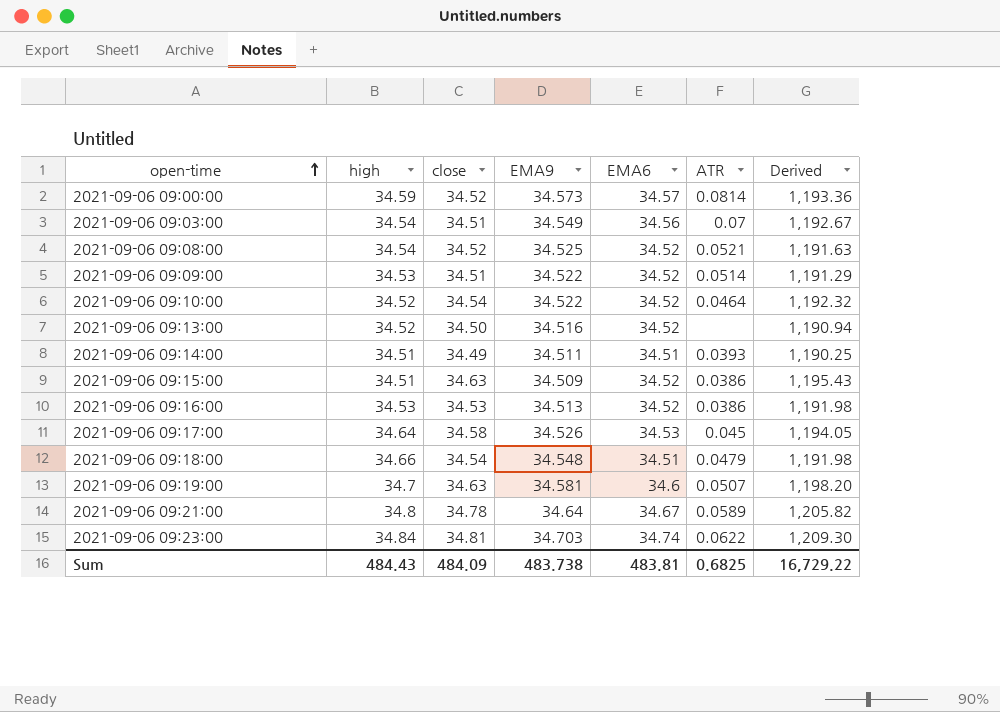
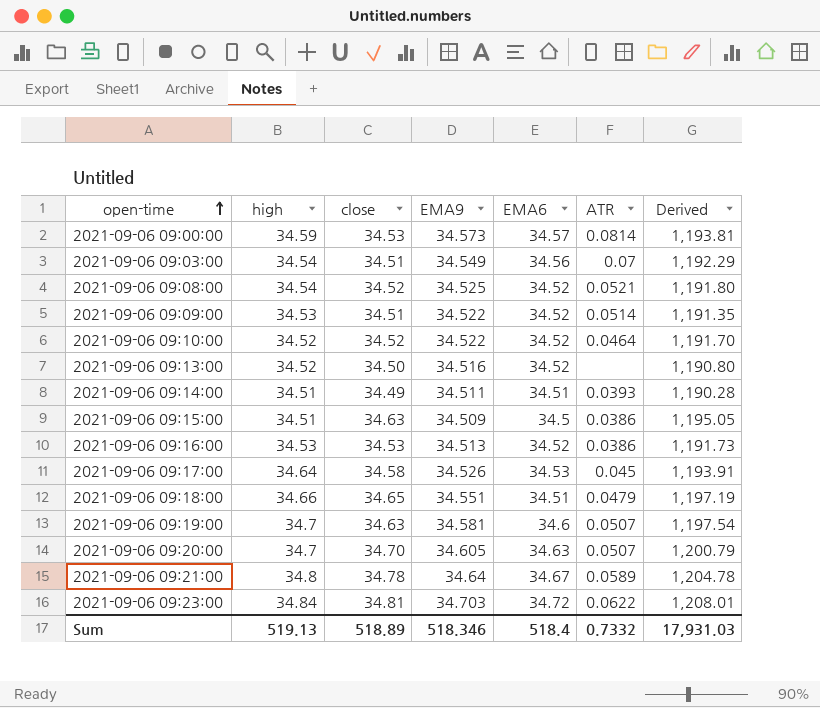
column Derived | formula: [close] * [EMA6] -> [close] * [EMA9]
2021-09-06 09:00:00 | close: 34.52 -> 34.53
2021-09-06 09:10:00 | close: 34.54 -> 34.52
2021-09-06 09:15:00 | EMA6: 34.52 -> 34.5
2021-09-06 09:18:00 | close: 34.54 -> 34.65
2021-09-06 09:18:00 | EMA9: 34.548 -> 34.551
row 2021-09-06 09:20:00: none -> 34.7 | 34.70 | 34.605 | 34.63 | 0.0507 | 1,200.79
2021-09-06 09:23:00 | EMA6: 34.74 -> 34.72
Sum | high: 484.43 -> 519.13
Sum | close: 484.09 -> 518.89
Sum | EMA9: 483.738 -> 518.346
Sum | EMA6: 483.81 -> 518.4
Sum | ATR: 0.6825 -> 0.7332
Sum | Derived: 16,729.22 -> 17,931.03

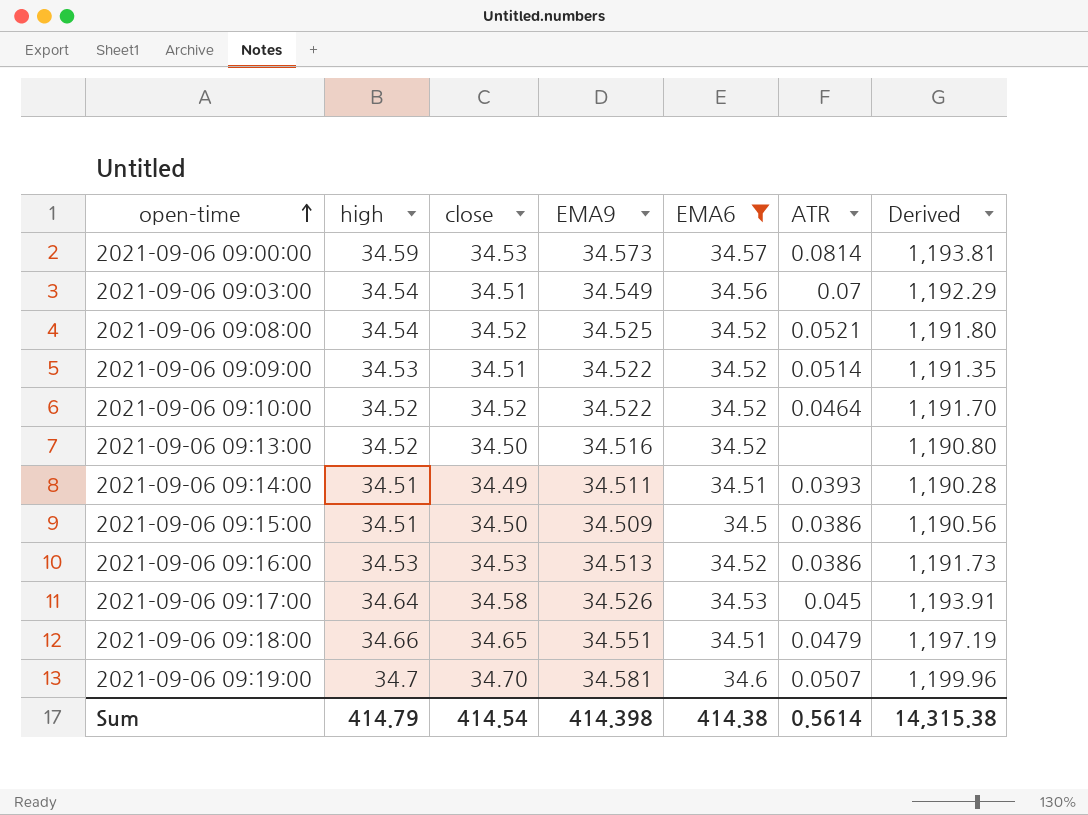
filter: none -> EMA6 <= 34.6
2021-09-06 09:15:00 | close: 34.63 -> 34.50
2021-09-06 09:15:00 | Derived: 1,195.05 -> 1,190.56
2021-09-06 09:19:00 | close: 34.63 -> 34.70
2021-09-06 09:19:00 | Derived: 1,197.54 -> 1,199.96
Sum | high: 519.13 -> 414.79
Sum | close: 518.89 -> 414.54
Sum | EMA9: 518.346 -> 414.398
Sum | EMA6: 518.4 -> 414.38
Sum | ATR: 0.7332 -> 0.5614
Sum | Derived: 17,931.03 -> 14,315.38

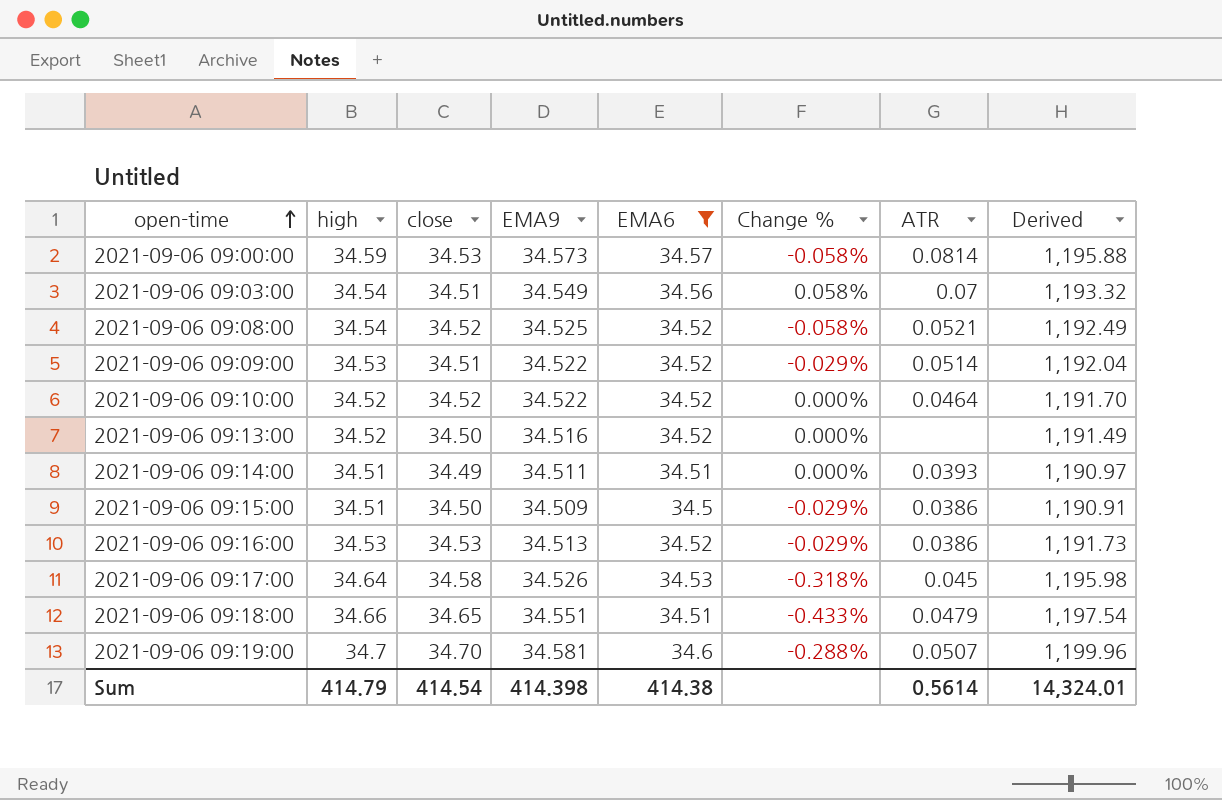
column Change % | formula: none -> ([EMA6] - [high]) / [high]
column Derived | formula: [close] * [EMA9] -> [high] * [EMA9]
Sum | Derived: 14,315.38 -> 14,324.01

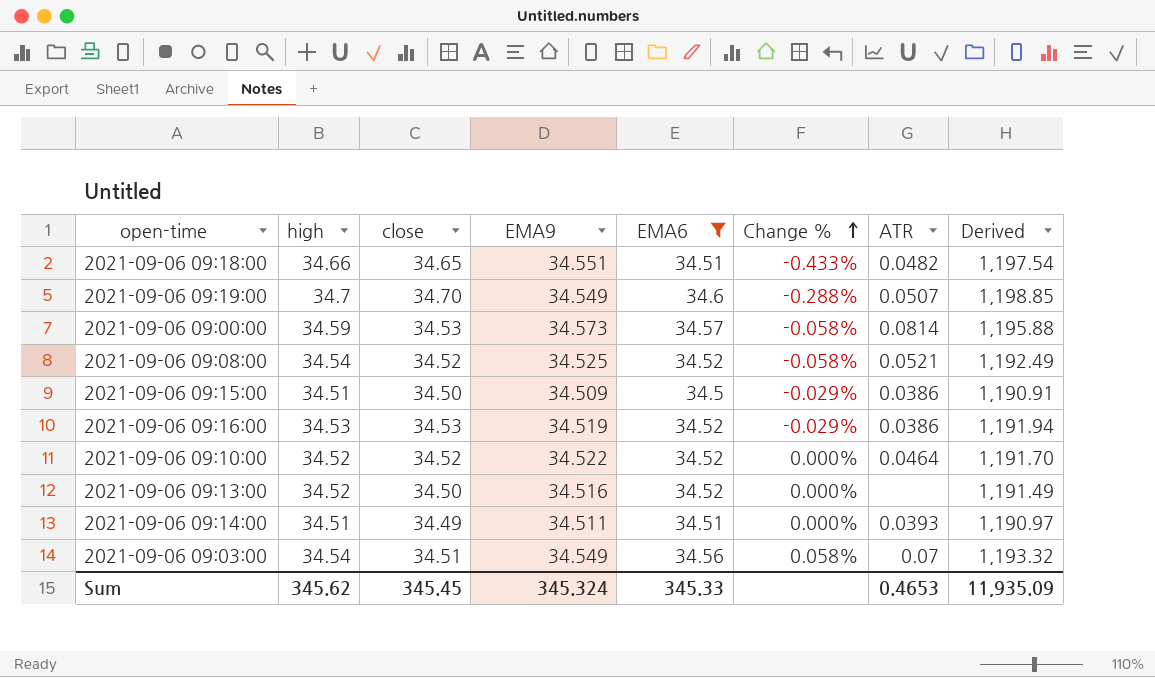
row order: open-time ascending -> Change % ascending
row 2021-09-06 09:09:00: 34.53 | 34.51 | 34.522 | 34.52 | -0.029% | 0.0514 | 1,192.04 -> none
row 2021-09-06 09:17:00: 34.64 | 34.58 | 34.526 | 34.53 | -0.318% | 0.045 | 1,195.98 -> none
2021-09-06 09:18:00 | ATR: 0.0479 -> 0.0482
2021-09-06 09:19:00 | EMA9: 34.581 -> 34.549
2021-09-06 09:19:00 | Derived: 1,199.96 -> 1,198.85
2021-09-06 09:16:00 | EMA9: 34.513 -> 34.519
2021-09-06 09:16:00 | Derived: 1,191.73 -> 1,191.94
Sum | high: 414.79 -> 345.62
Sum | close: 414.54 -> 345.45
Sum | EMA9: 414.398 -> 345.324
Sum | EMA6: 414.38 -> 345.33
Sum | ATR: 0.5614 -> 0.4653
Sum | Derived: 14,324.01 -> 11,935.09

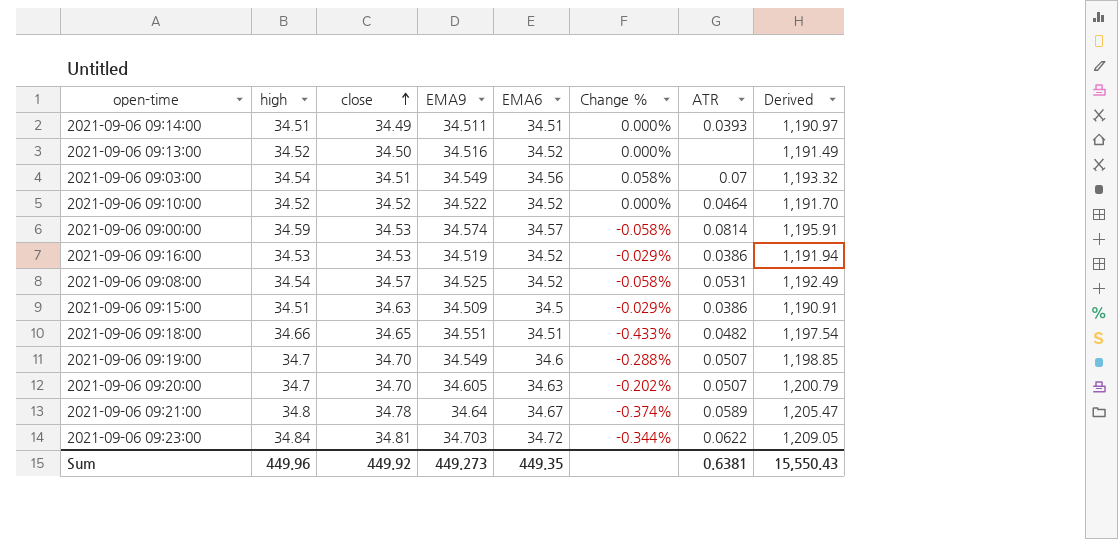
filter: EMA6 <= 34.6 -> none
row order: Change % ascending -> close ascending
2021-09-06 09:00:00 | EMA9: 34.573 -> 34.574
2021-09-06 09:00:00 | Derived: 1,195.88 -> 1,195.91
2021-09-06 09:08:00 | close: 34.52 -> 34.57
2021-09-06 09:08:00 | ATR: 0.0521 -> 0.0531
2021-09-06 09:15:00 | close: 34.50 -> 34.63
Sum | high: 345.62 -> 449.96
Sum | close: 345.45 -> 449.92
Sum | EMA9: 345.324 -> 449.273
Sum | EMA6: 345.33 -> 449.35
Sum | ATR: 0.4653 -> 0.6381
Sum | Derived: 11,935.09 -> 15,550.43

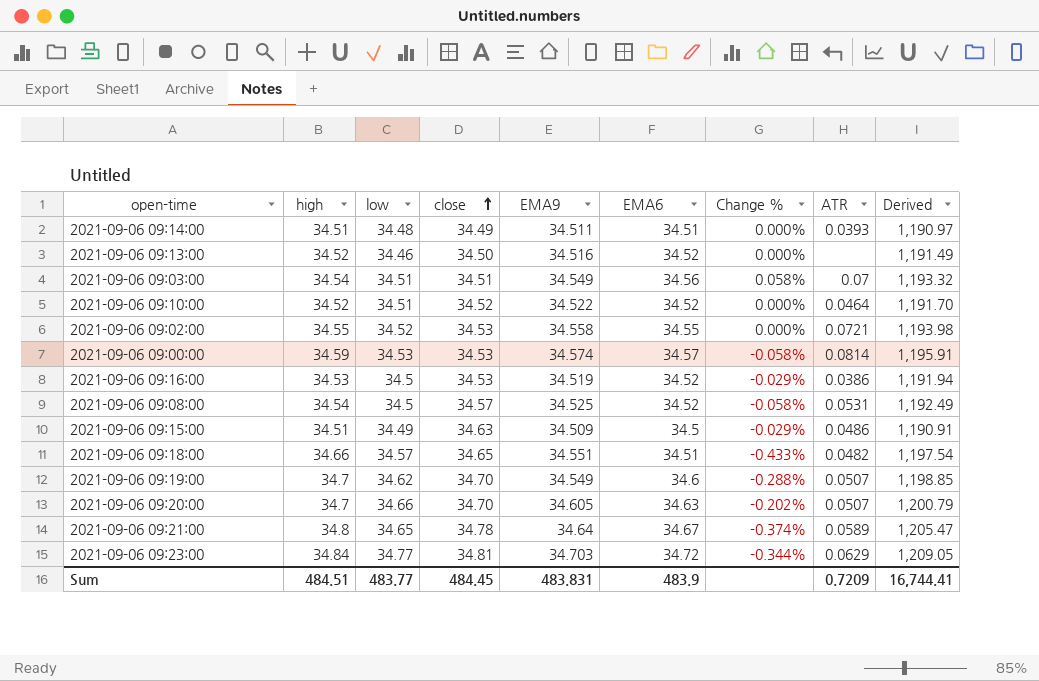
column low | position: none -> 3
row 2021-09-06 09:02:00: none -> 34.55 | 34.52 | 34.53 | 34.558 | 34.55 | 0.000% | 0.0721 | 1,193.98
2021-09-06 09:15:00 | ATR: 0.0386 -> 0.0486
2021-09-06 09:23:00 | ATR: 0.0622 -> 0.0629
Sum | high: 449.96 -> 484.51
Sum | close: 449.92 -> 484.45
Sum | EMA9: 449.273 -> 483.831
Sum | EMA6: 449.35 -> 483.9
Sum | ATR: 0.6381 -> 0.7209
Sum | Derived: 15,550.43 -> 16,744.41

